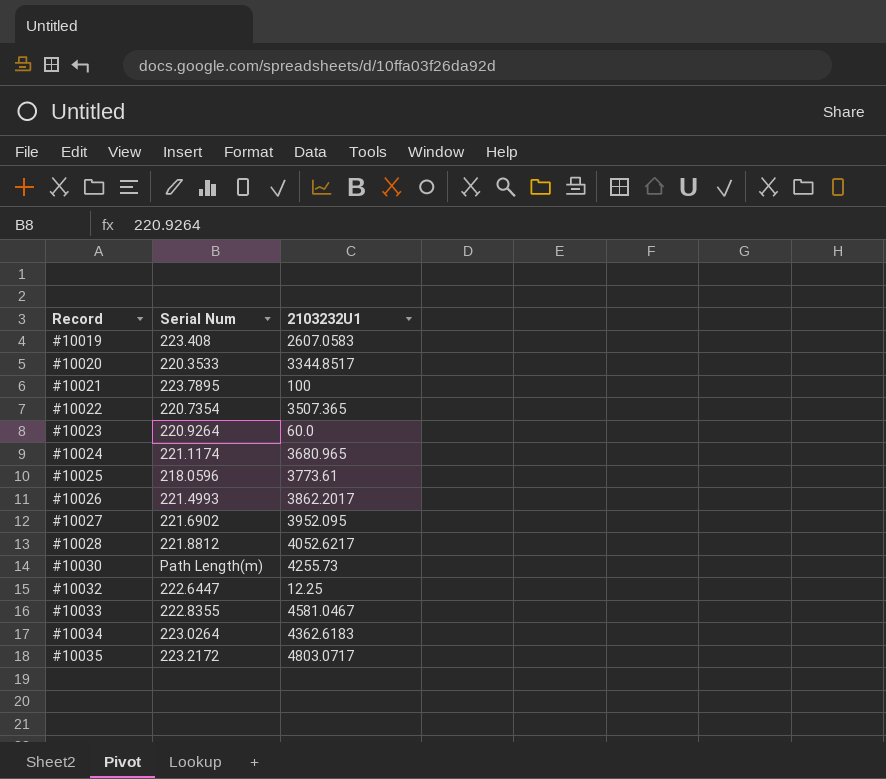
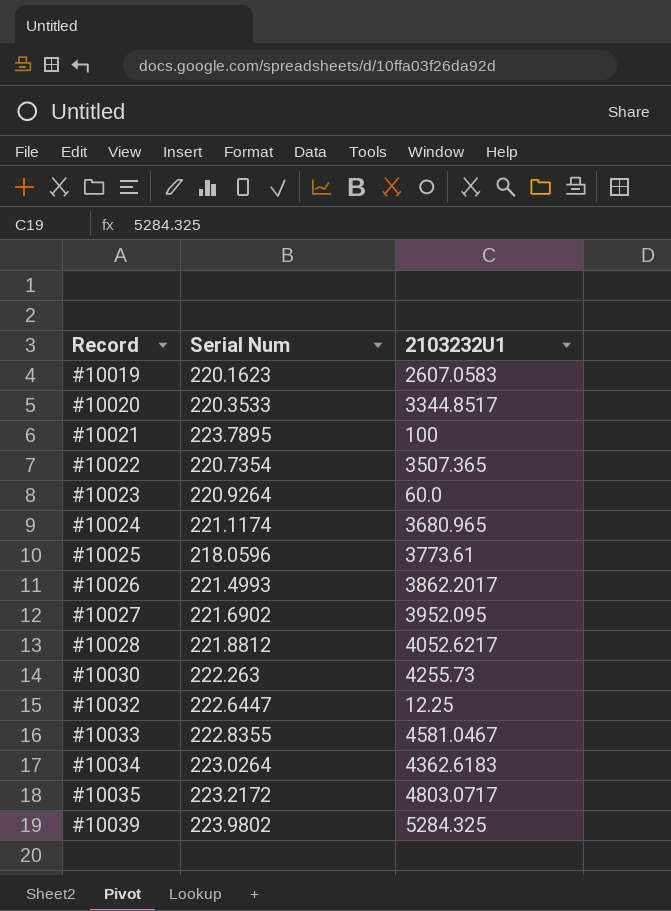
#10019 | Serial Num: 223.408 -> 220.1623
#10030 | Serial Num: Path Length(m) -> 222.263
row #10039: none -> 223.9802 | 5284.325

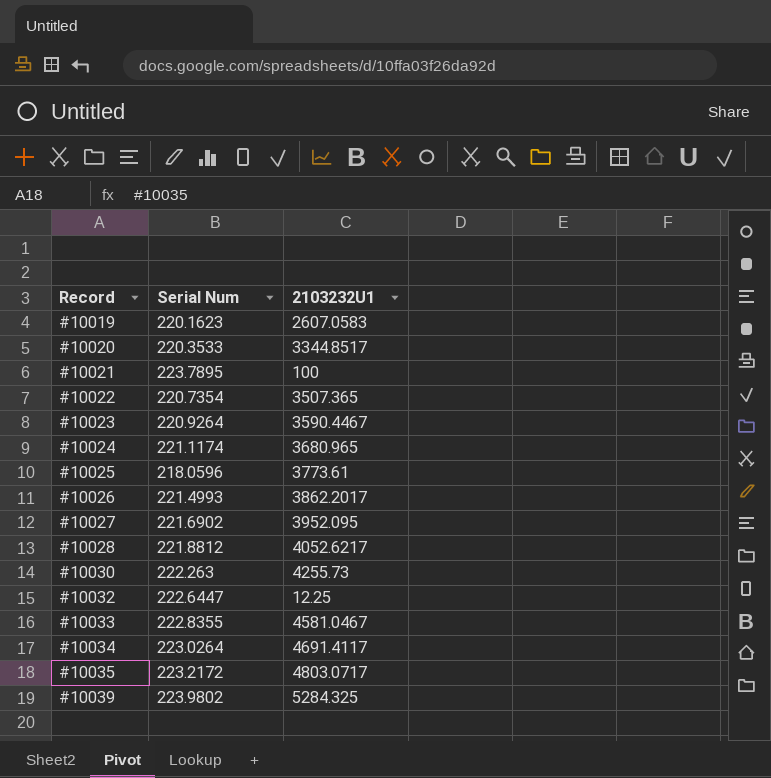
#10023 | 2103232U1: 60.0 -> 3590.4467
#10034 | 2103232U1: 4362.6183 -> 4691.4117

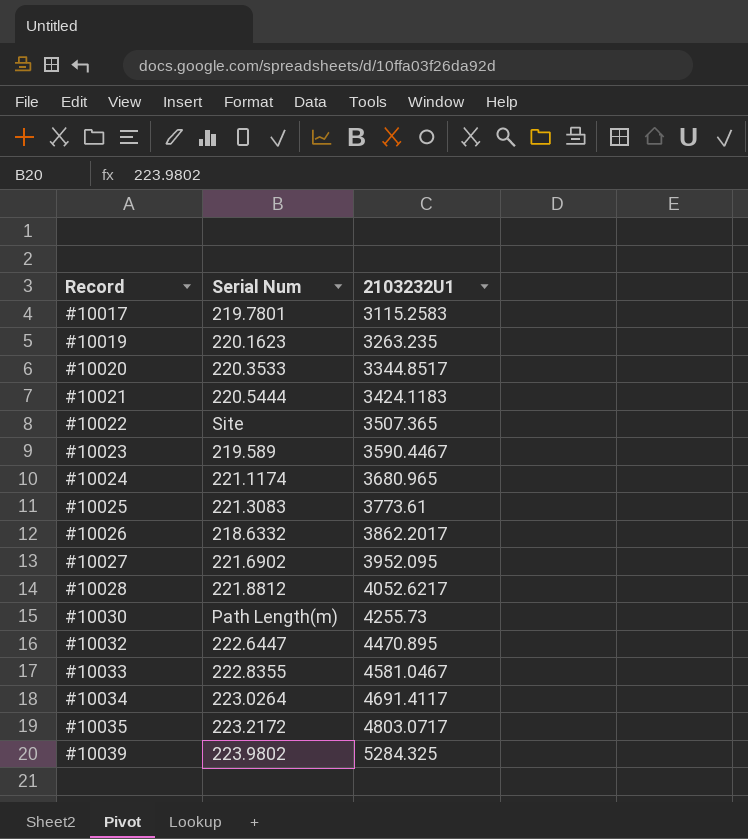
row #10017: none -> 219.7801 | 3115.2583
#10019 | 2103232U1: 2607.0583 -> 3263.235
#10021 | Serial Num: 223.7895 -> 220.5444
#10021 | 2103232U1: 100 -> 3424.1183
#10022 | Serial Num: 220.7354 -> Site
#10023 | Serial Num: 220.9264 -> 219.589
#10025 | Serial Num: 218.0596 -> 221.3083
#10026 | Serial Num: 221.4993 -> 218.6332
#10030 | Serial Num: 222.263 -> Path Length(m)
#10032 | 2103232U1: 12.25 -> 4470.895

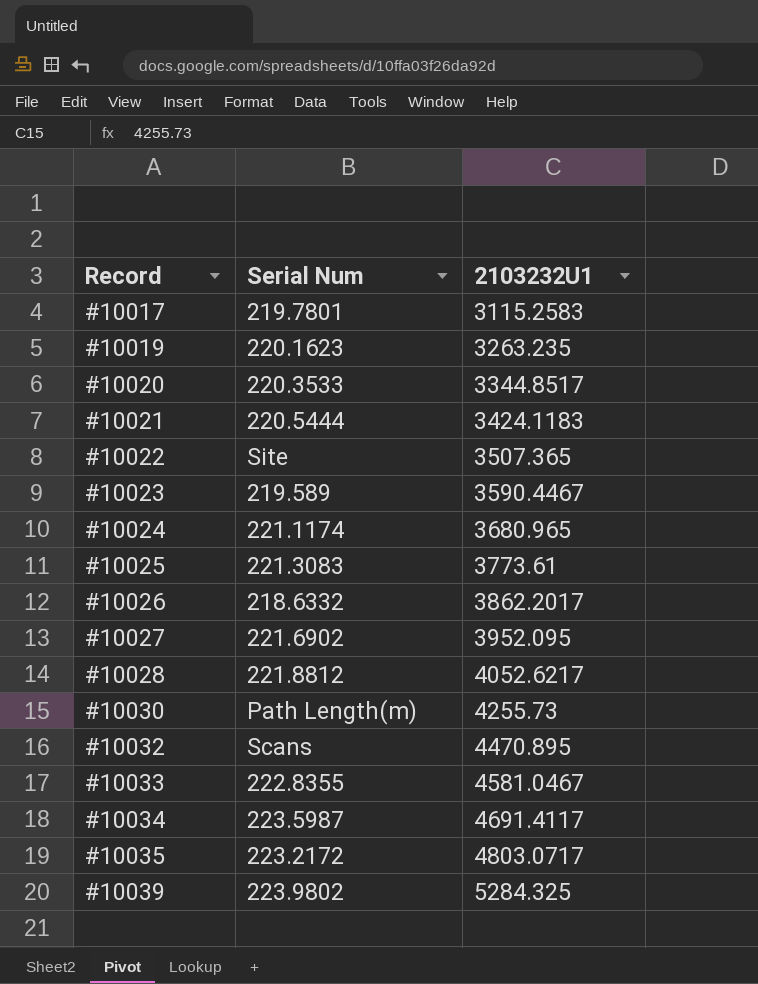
#10032 | Serial Num: 222.6447 -> Scans
#10034 | Serial Num: 223.0264 -> 223.5987

